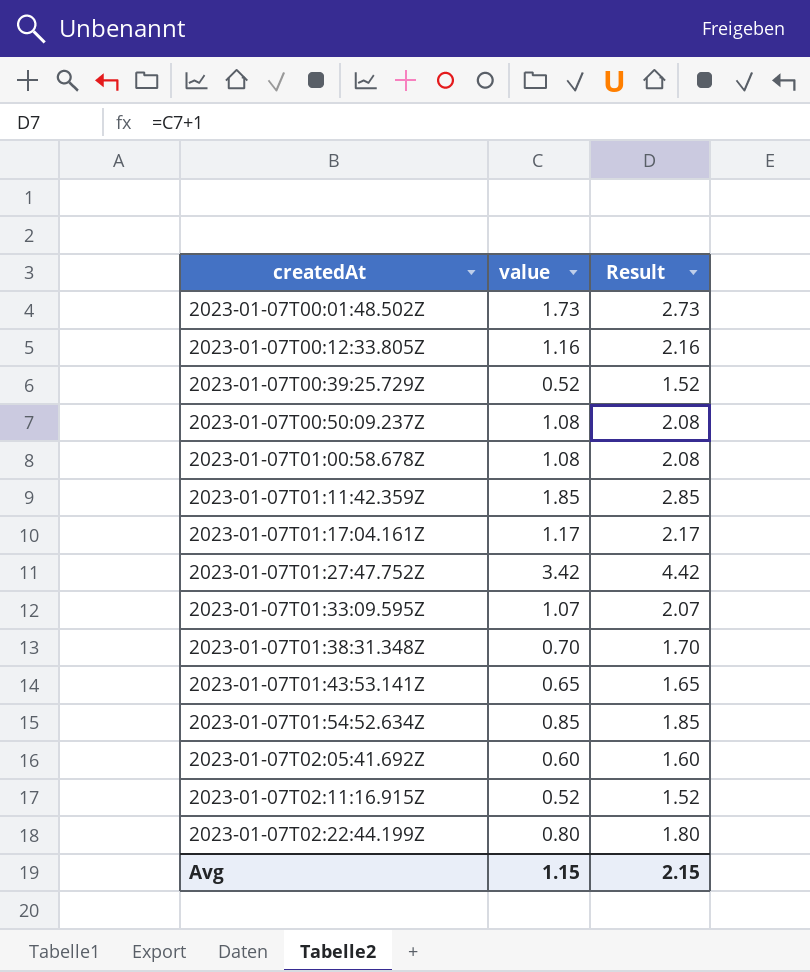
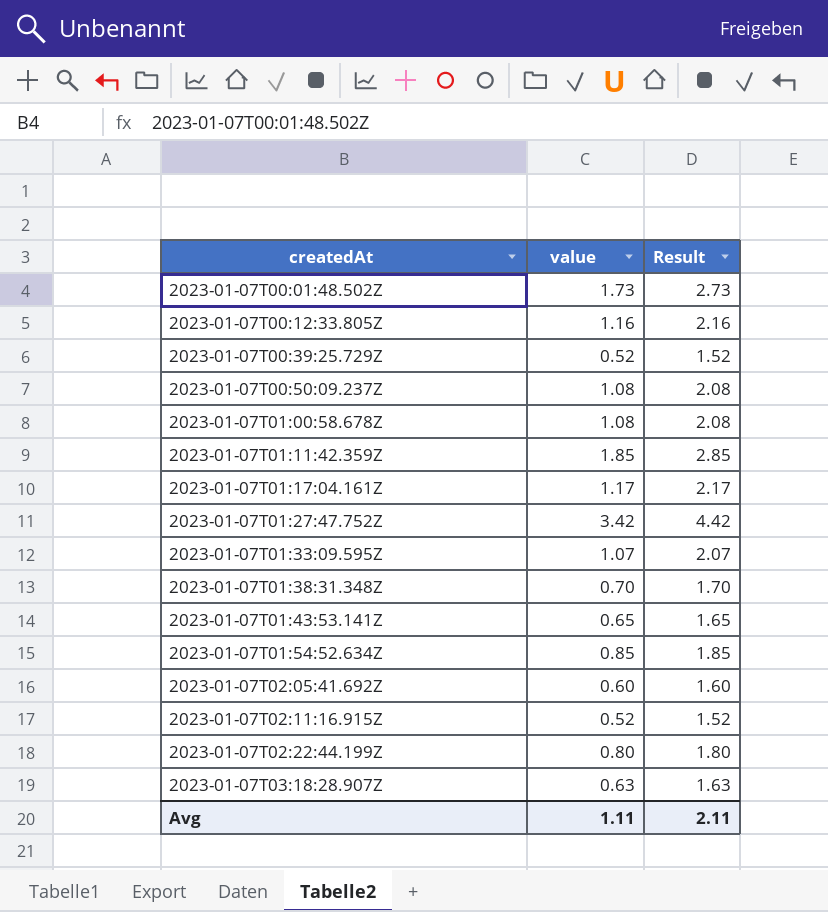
row 2023-01-07T03:18:28.907Z: none -> 0.63 | 1.63
Avg | value: 1.15 -> 1.11
Avg | Result: 2.15 -> 2.11

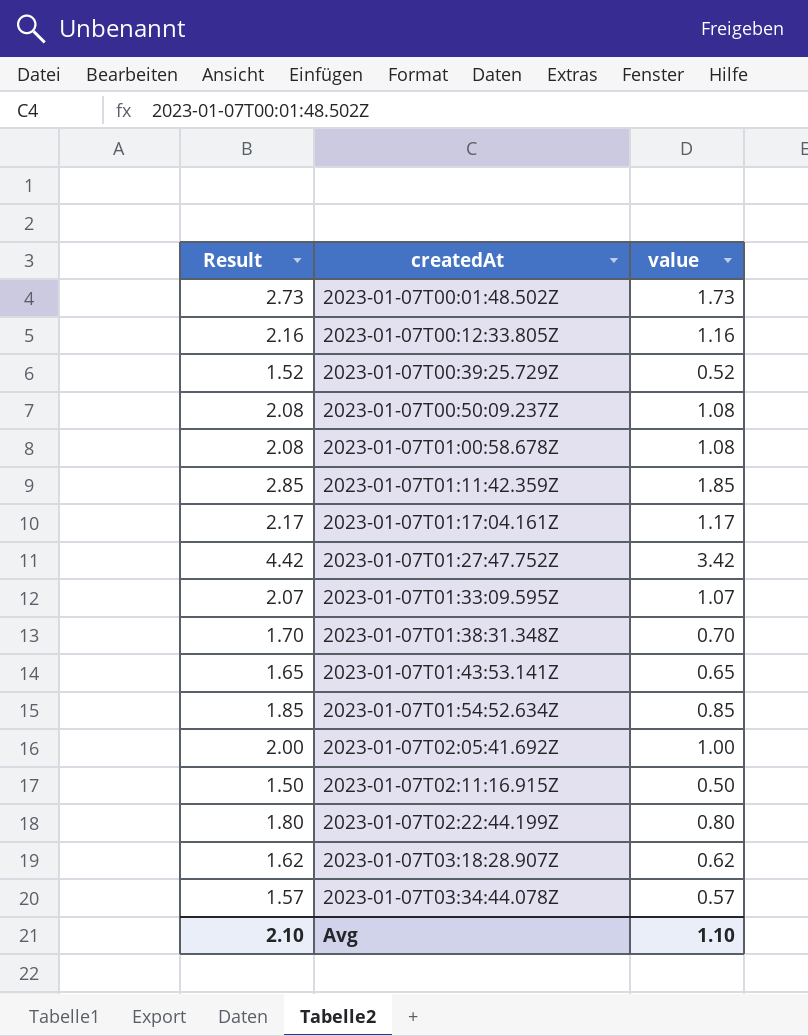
column Result | position: 3 -> 1
2023-01-07T02:05:41.692Z | Result: 1.60 -> 2.00
2023-01-07T02:05:41.692Z | value: 0.60 -> 1.00
2023-01-07T02:11:16.915Z | Result: 1.52 -> 1.50
2023-01-07T02:11:16.915Z | value: 0.52 -> 0.50
2023-01-07T03:18:28.907Z | Result: 1.63 -> 1.62
2023-01-07T03:18:28.907Z | value: 0.63 -> 0.62
row 2023-01-07T03:34:44.078Z: none -> 1.57 | 0.57
Avg | Result: 2.11 -> 2.10
Avg | value: 1.11 -> 1.10

